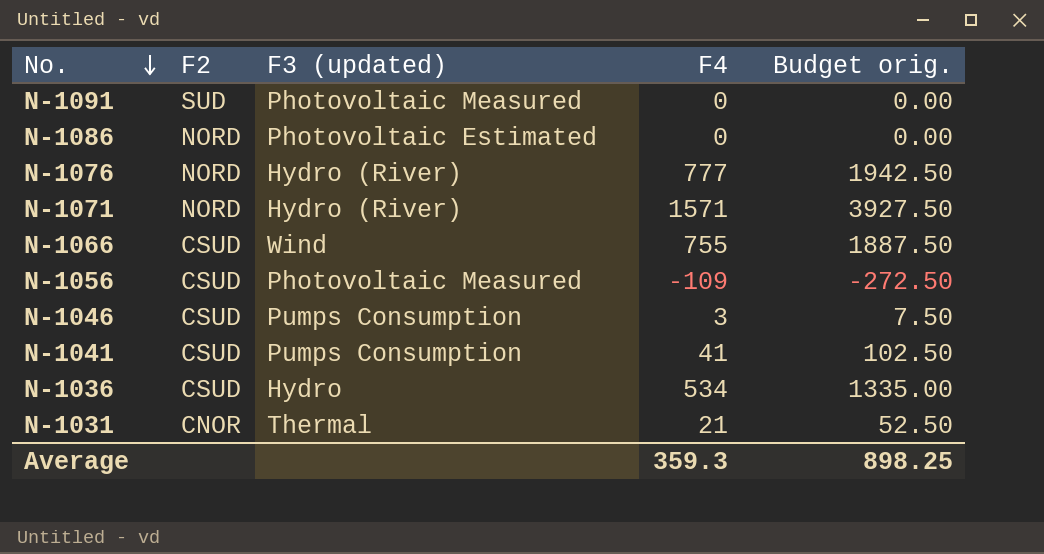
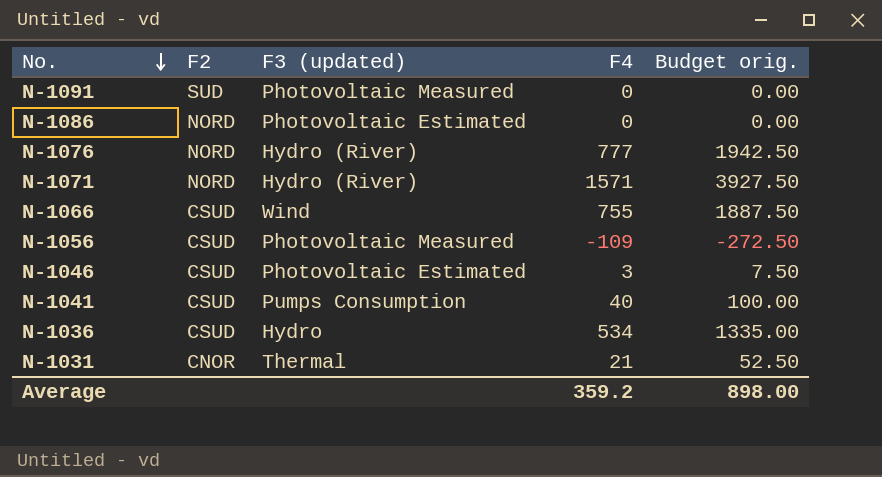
N-1046 | F3 (updated): Pumps Consumption -> Photovoltaic Estimated
N-1041 | F4: 41 -> 40
N-1041 | Budget orig.: 102.50 -> 100.00
Average | F4: 359.3 -> 359.2
Average | Budget orig.: 898.25 -> 898.00

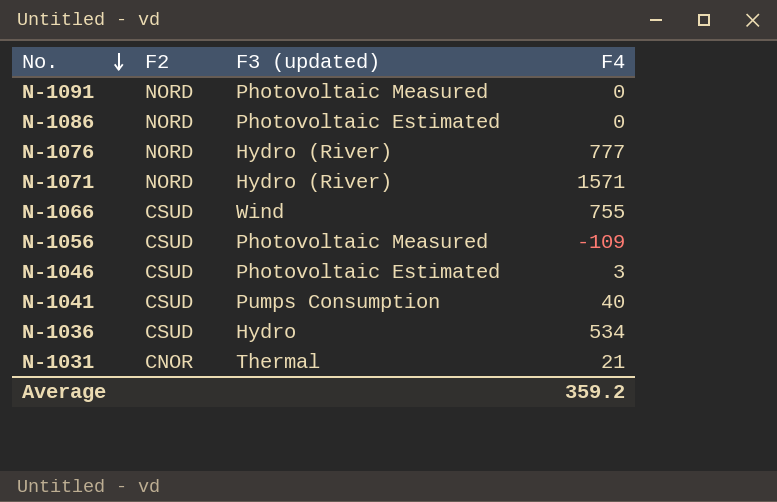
column Budget orig. | formula: [F4] * 2.5 -> none
N-1091 | F2: SUD -> NORD

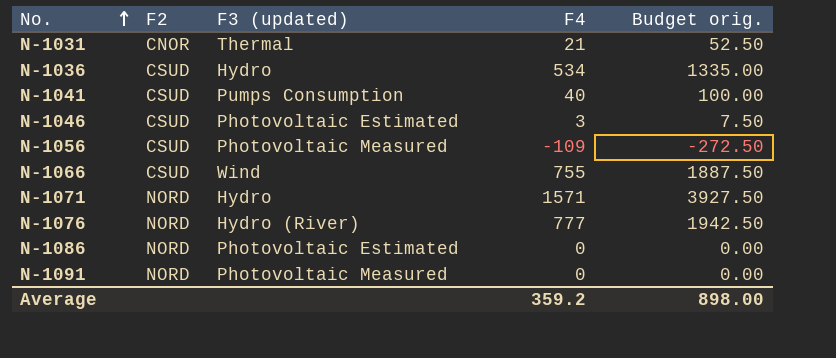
row order: No. descending -> No. ascending
column Budget orig. | formula: none -> [F4] * 2.5
N-1071 | F3 (updated): Hydro (River) -> Hydro

